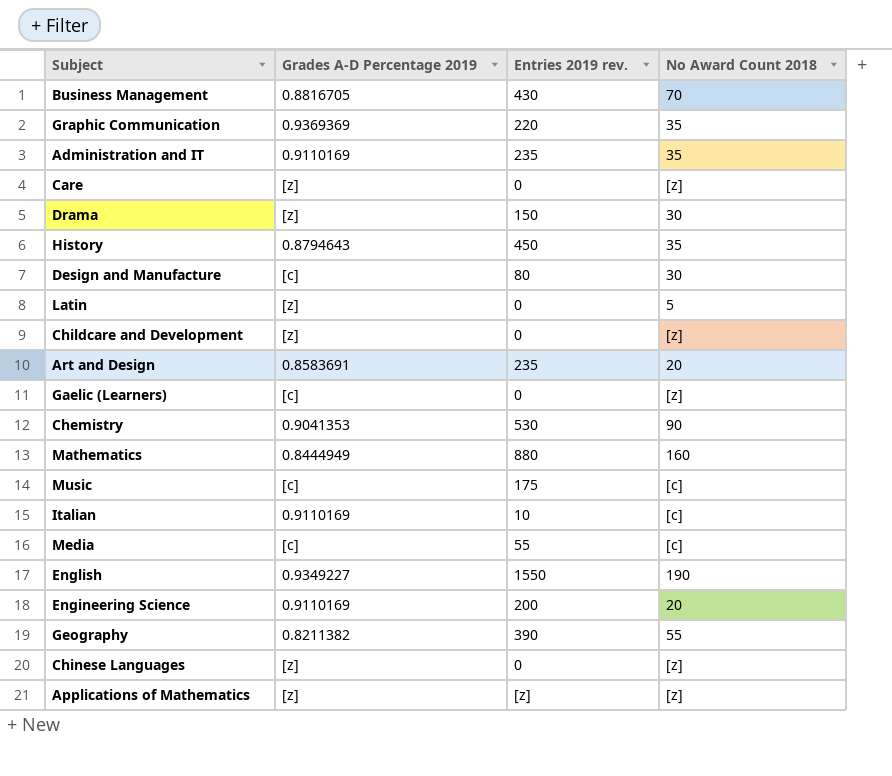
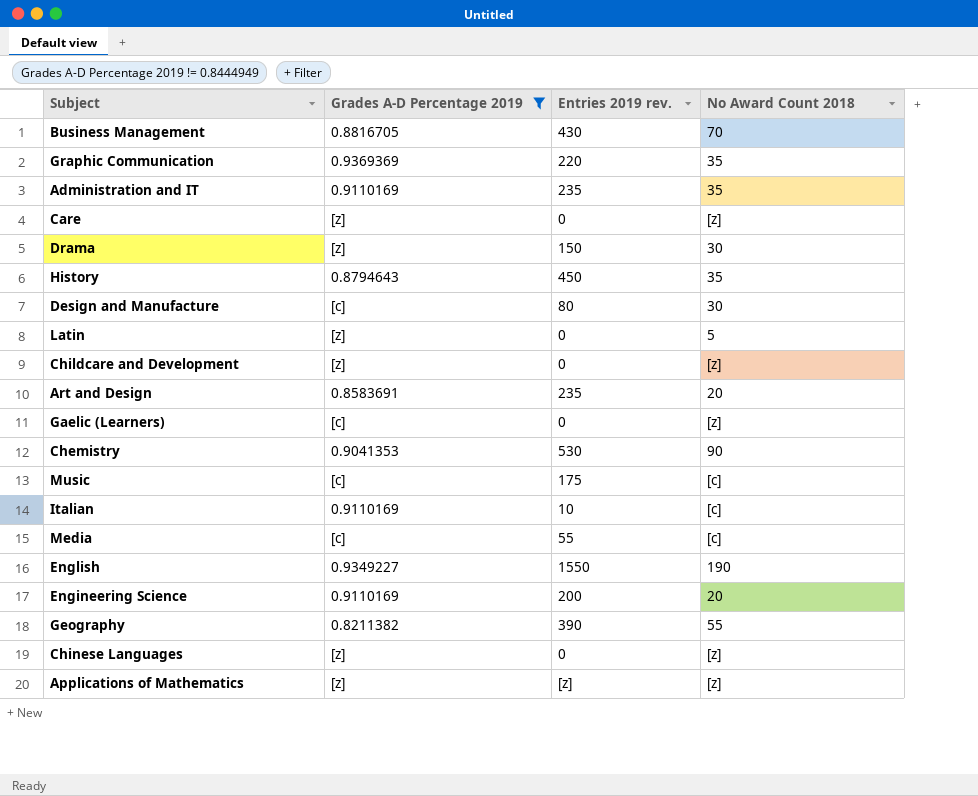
filter: none -> Grades A-D Percentage 2019 != 0.8444949

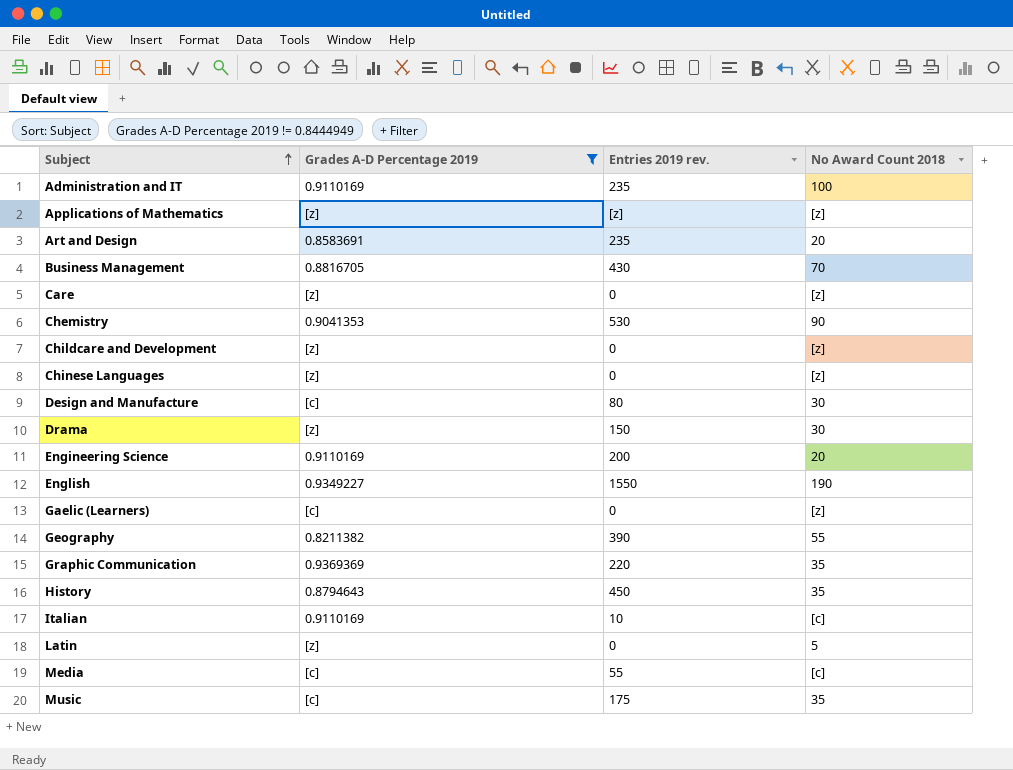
row order: none -> Subject ascending
Administration and IT | No Award Count 2018: 35 -> 100
Music | No Award Count 2018: [c] -> 35

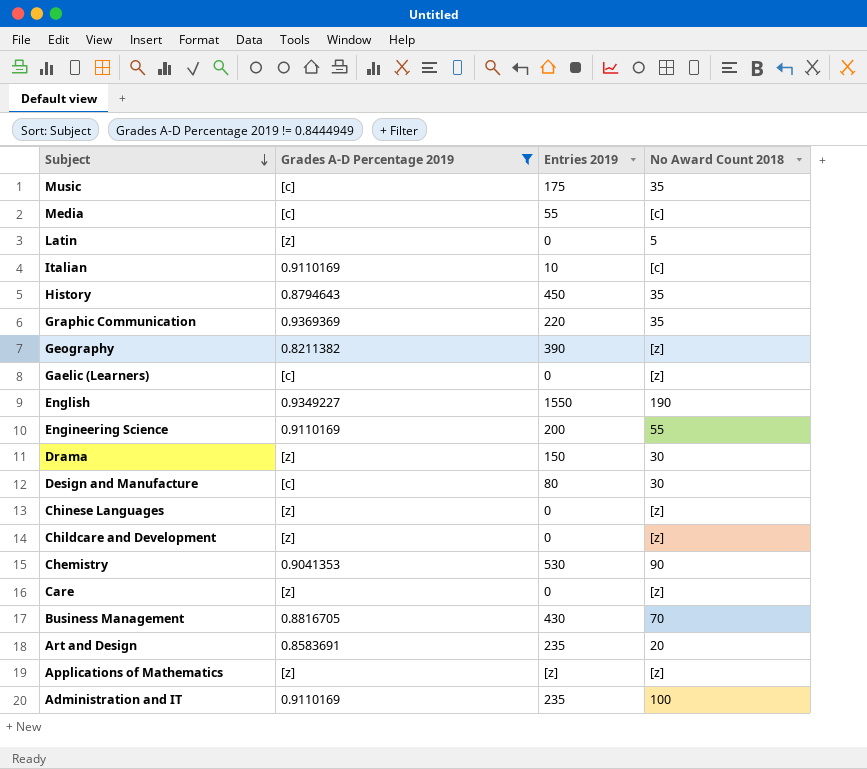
row order: Subject ascending -> Subject descending
column name: Entries 2019 rev. -> Entries 2019
Geography | No Award Count 2018: 55 -> [z]
Engineering Science | No Award Count 2018: 20 -> 55

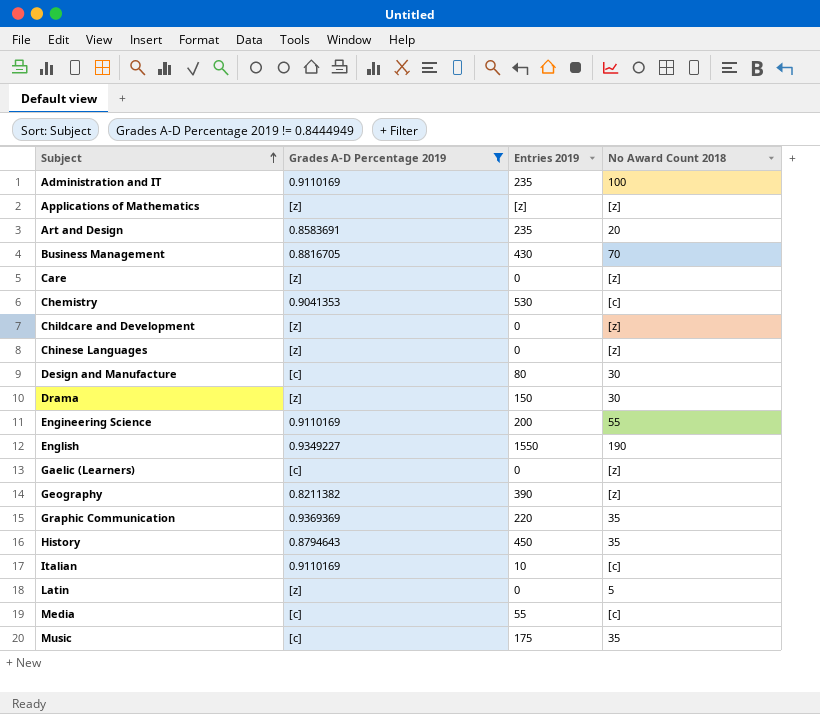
row order: Subject descending -> Subject ascending
Chemistry | No Award Count 2018: 90 -> [c]

